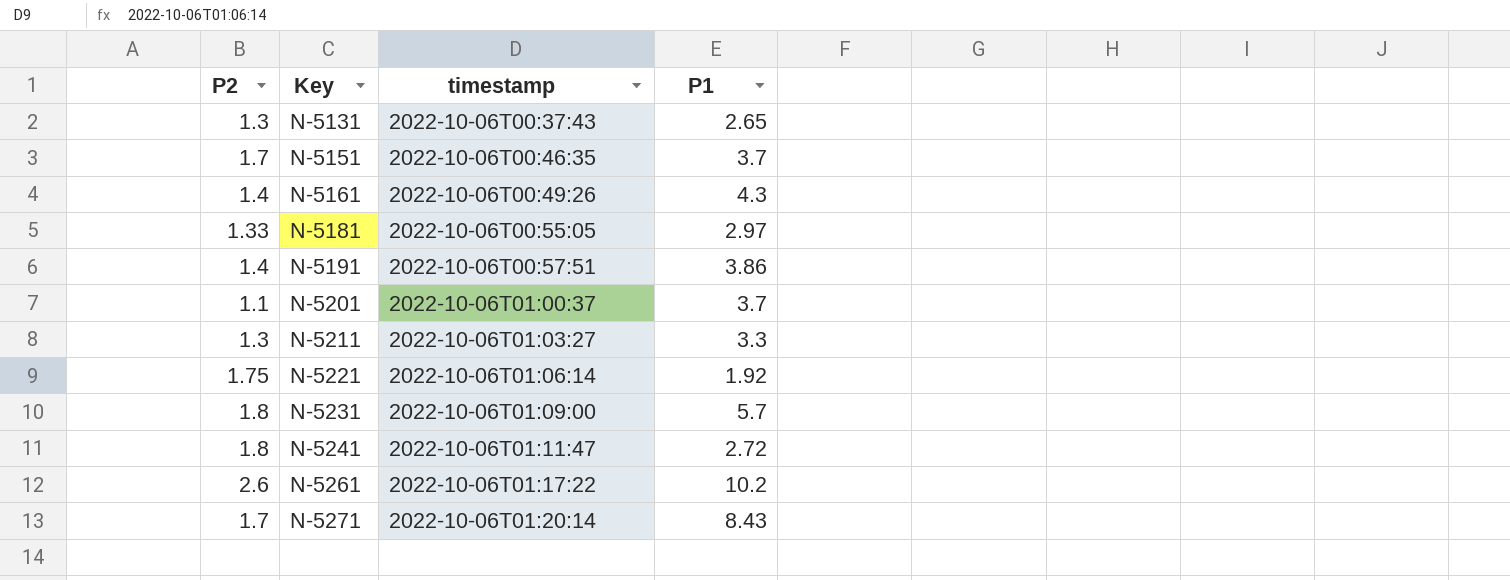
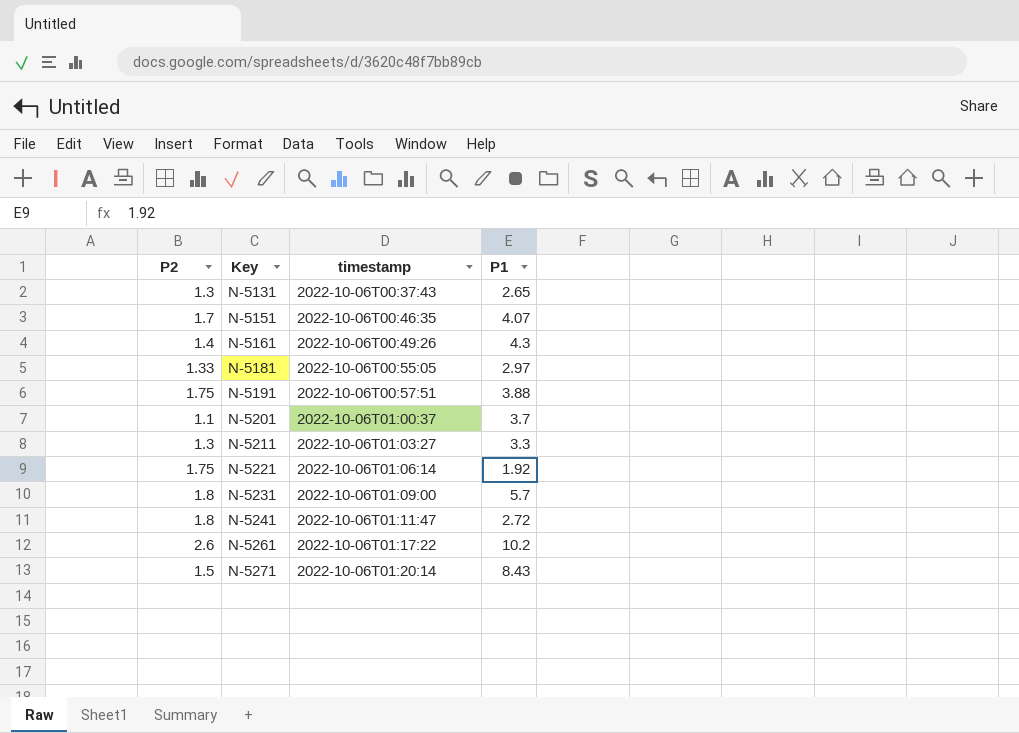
N-5151 | P1: 3.7 -> 4.07
N-5191 | P2: 1.4 -> 1.75
N-5191 | P1: 3.86 -> 3.88
N-5271 | P2: 1.7 -> 1.5

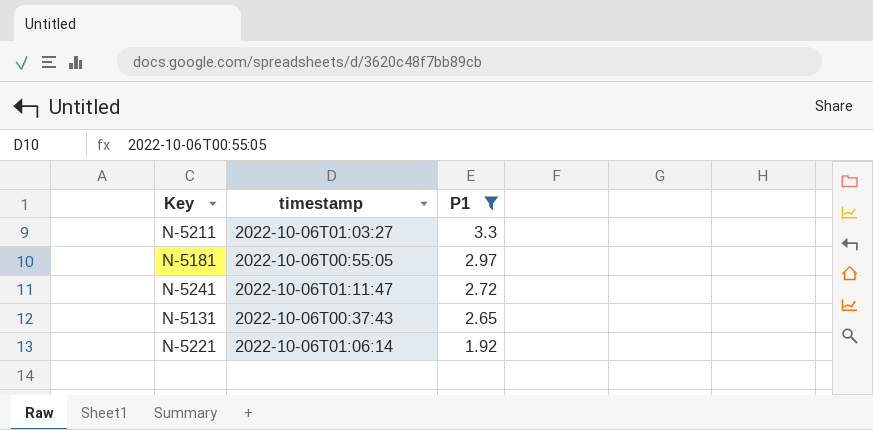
filter: none -> P1 <= 3.3
row order: Key ascending -> P1 descending
column P2 | position: 1 -> none

